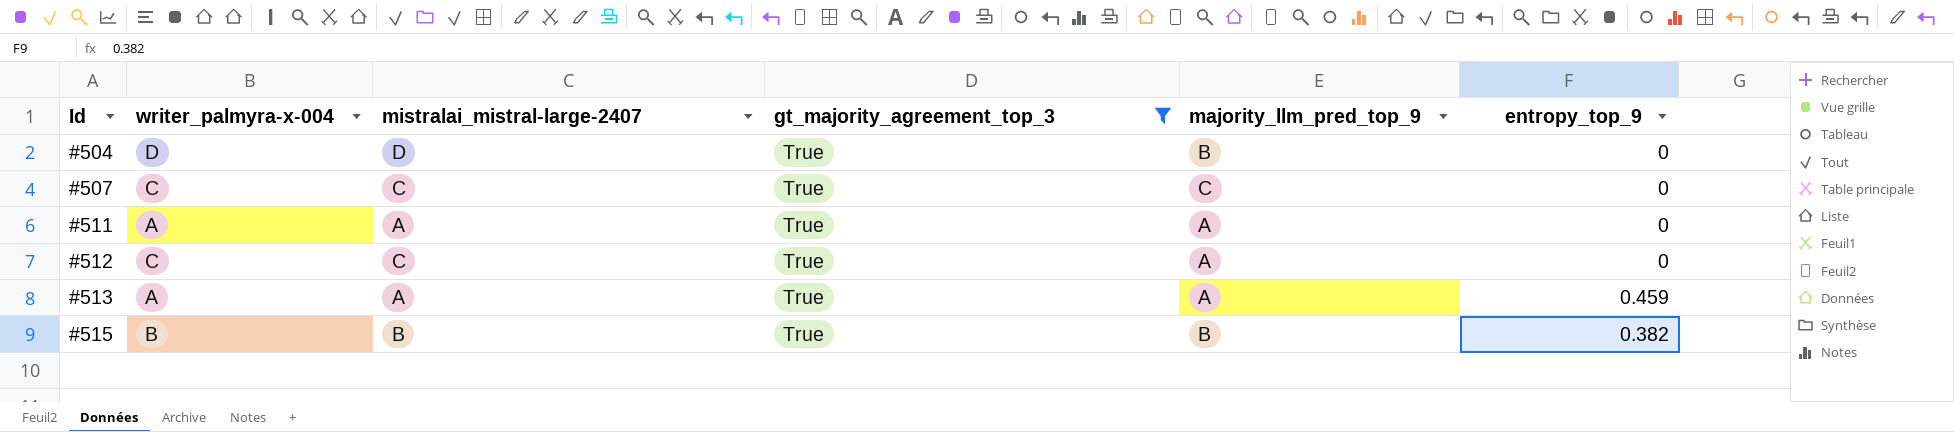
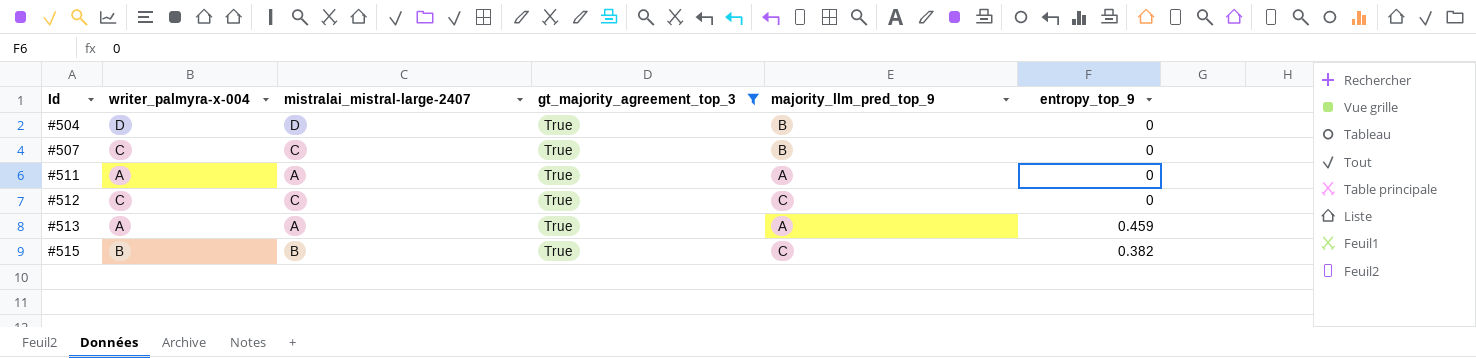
#507 | majority_llm_pred_top_9: C -> B
#512 | majority_llm_pred_top_9: A -> C
#515 | majority_llm_pred_top_9: B -> C

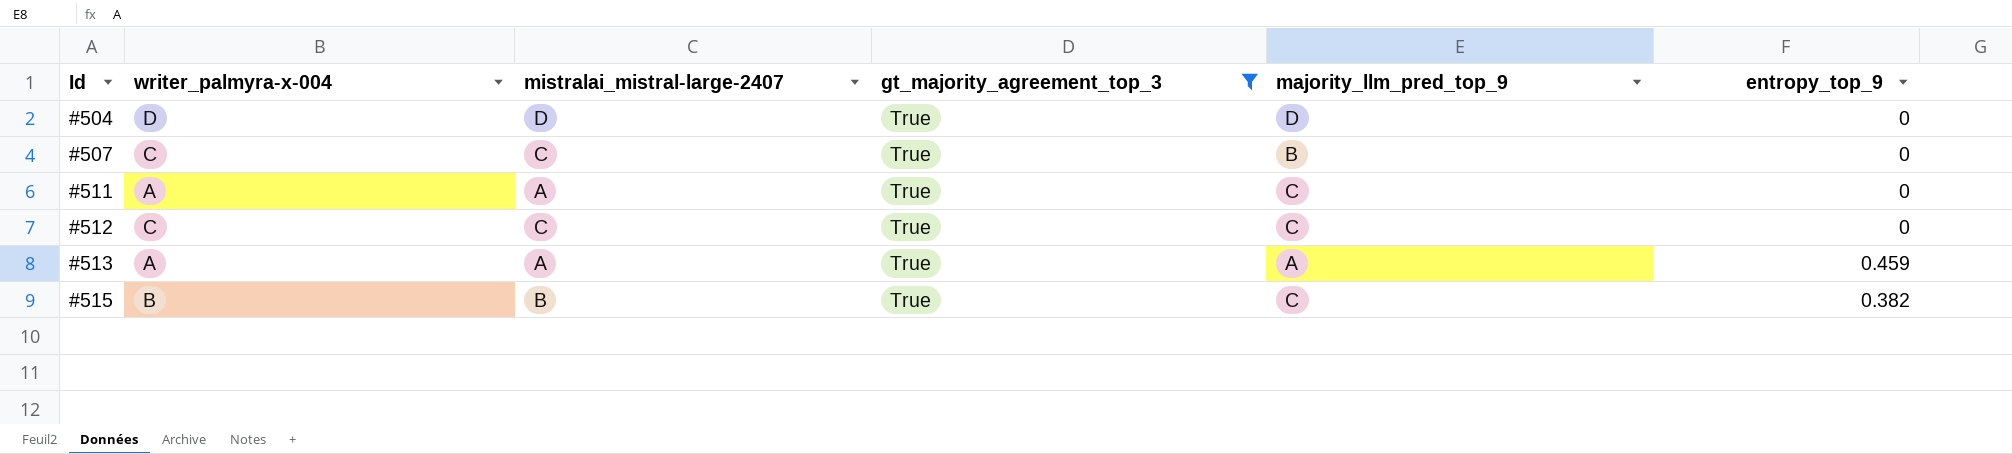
#504 | majority_llm_pred_top_9: B -> D
#511 | majority_llm_pred_top_9: A -> C

